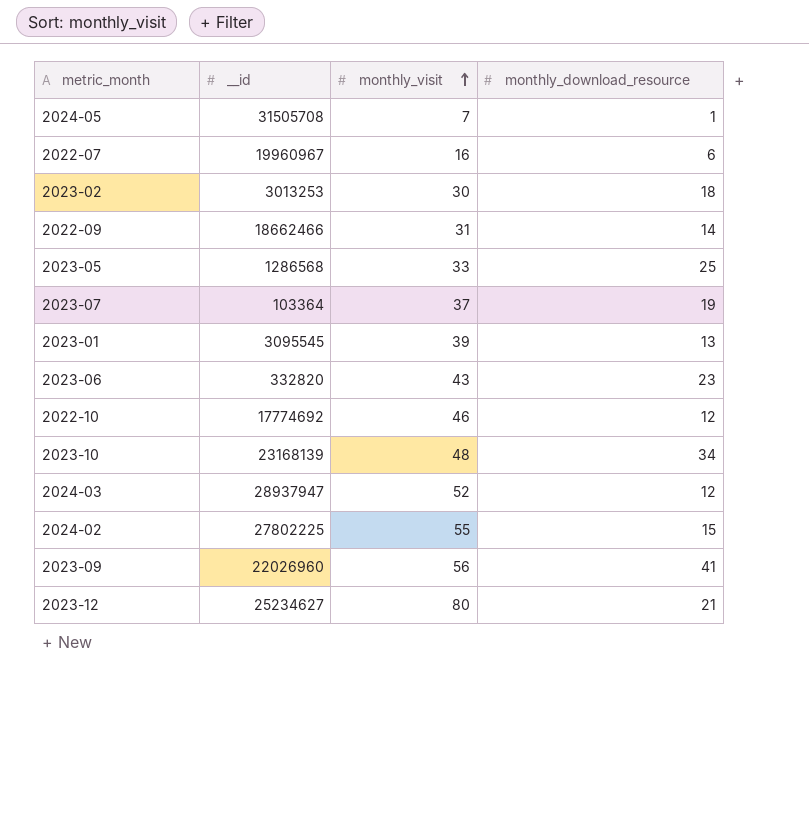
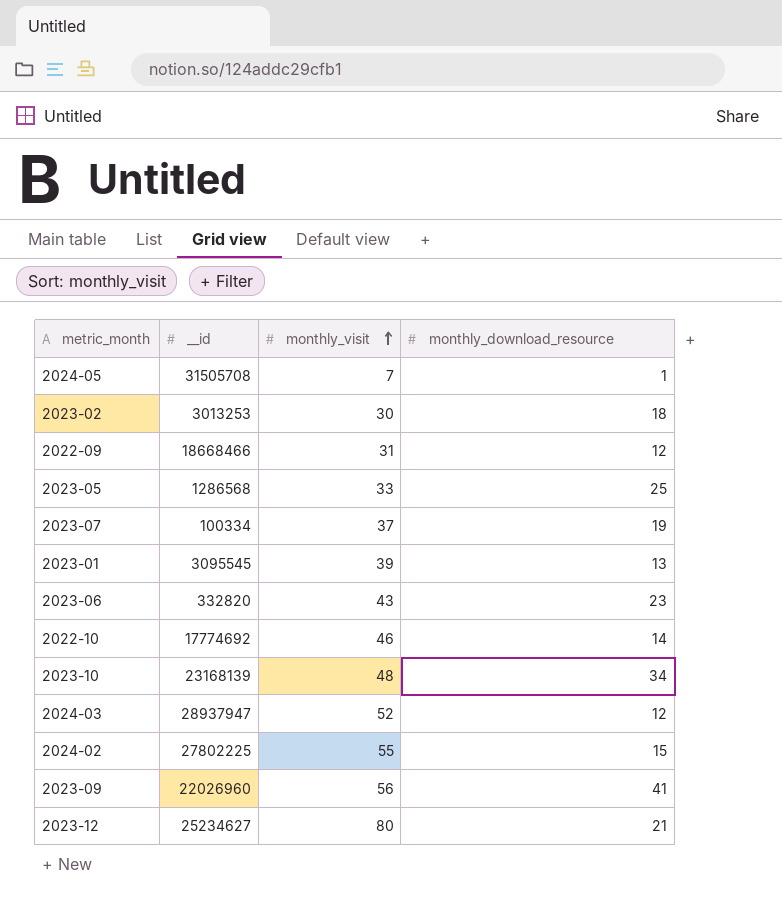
row 2022-07: 19960967 | 16 | 6 -> none
2022-09 | __id: 18662466 -> 18668466
2022-09 | monthly_download_resource: 14 -> 12
2023-07 | __id: 103364 -> 100334
2022-10 | monthly_download_resource: 12 -> 14

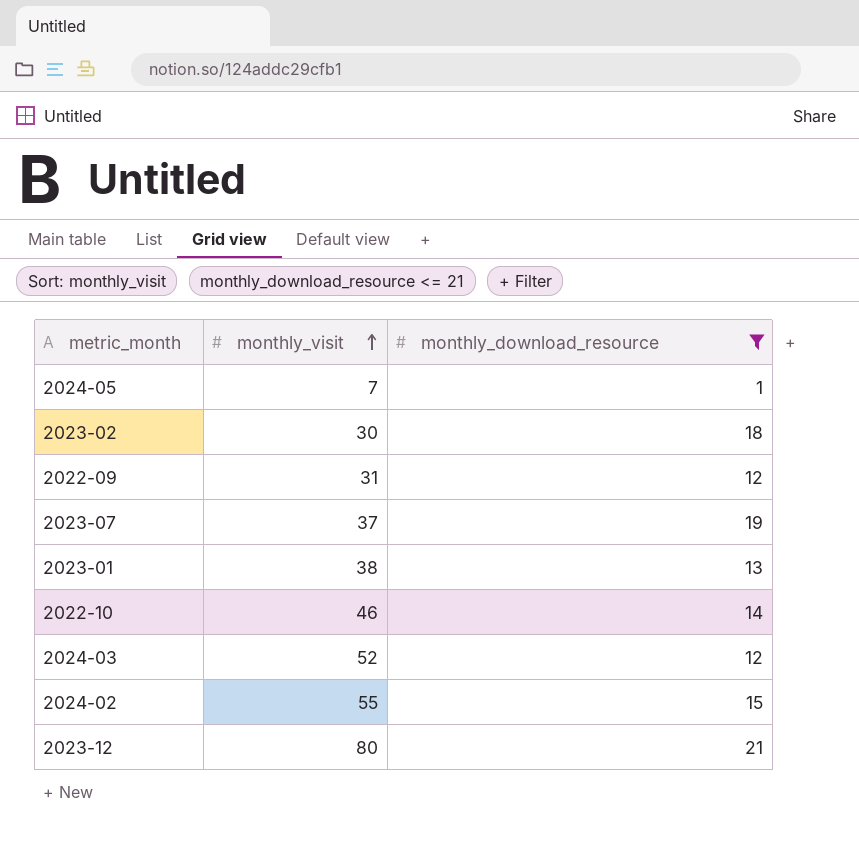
filter: none -> monthly_download_resource <= 21
column __id | position: 2 -> none
2023-01 | monthly_visit: 39 -> 38

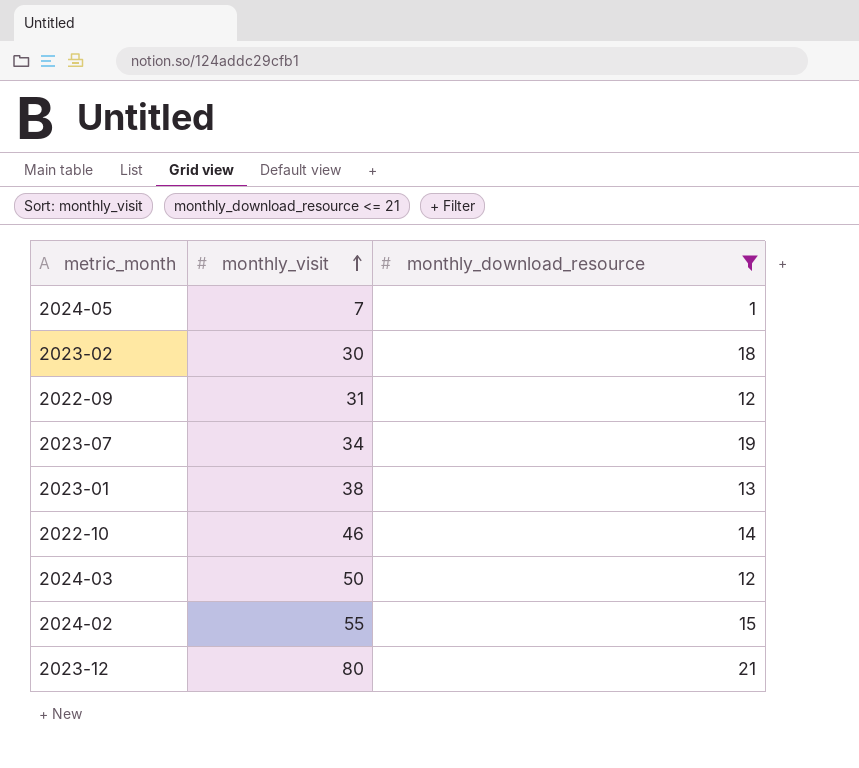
2023-07 | monthly_visit: 37 -> 34
2024-03 | monthly_visit: 52 -> 50

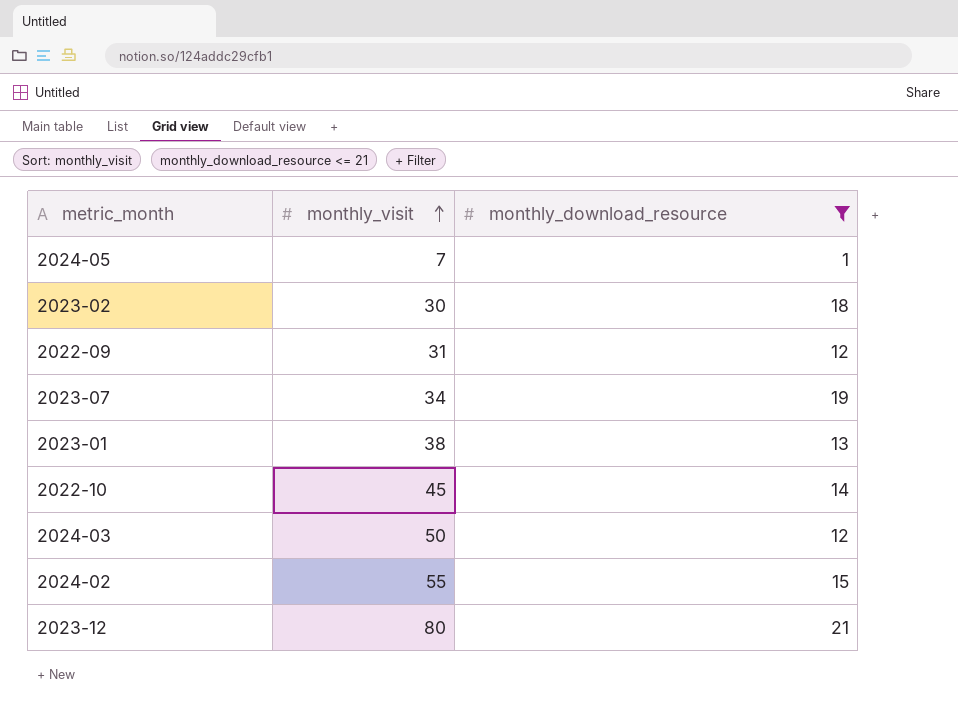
2022-10 | monthly_visit: 46 -> 45

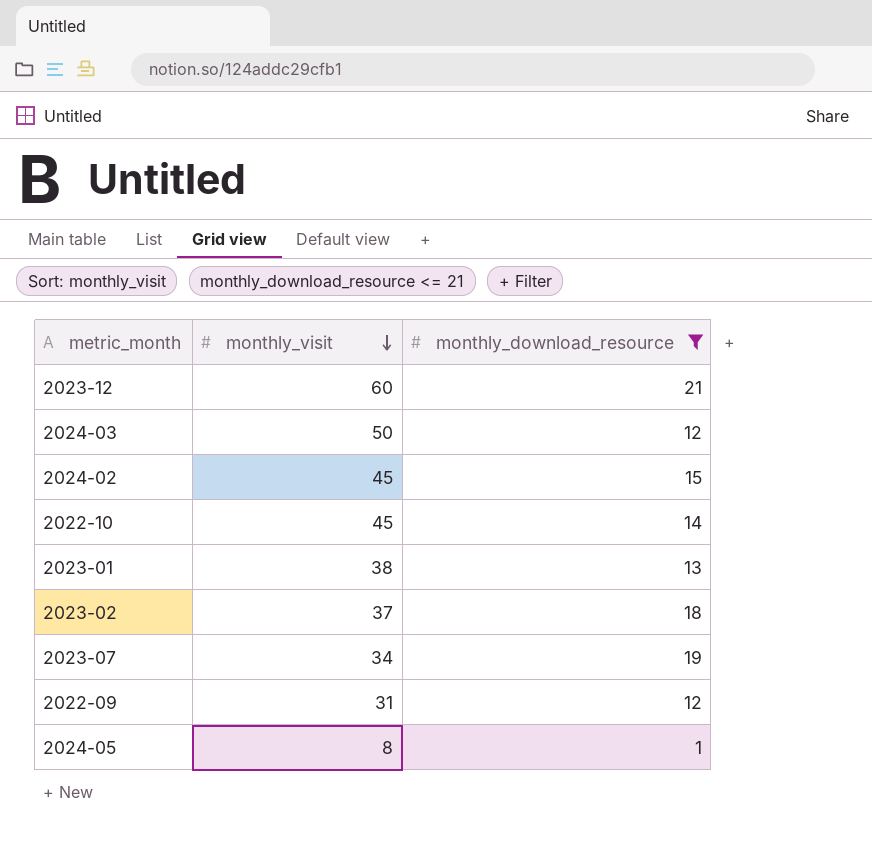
row order: monthly_visit ascending -> monthly_visit descending
2023-12 | monthly_visit: 80 -> 60
2024-02 | monthly_visit: 55 -> 45
2023-02 | monthly_visit: 30 -> 37
2024-05 | monthly_visit: 7 -> 8

